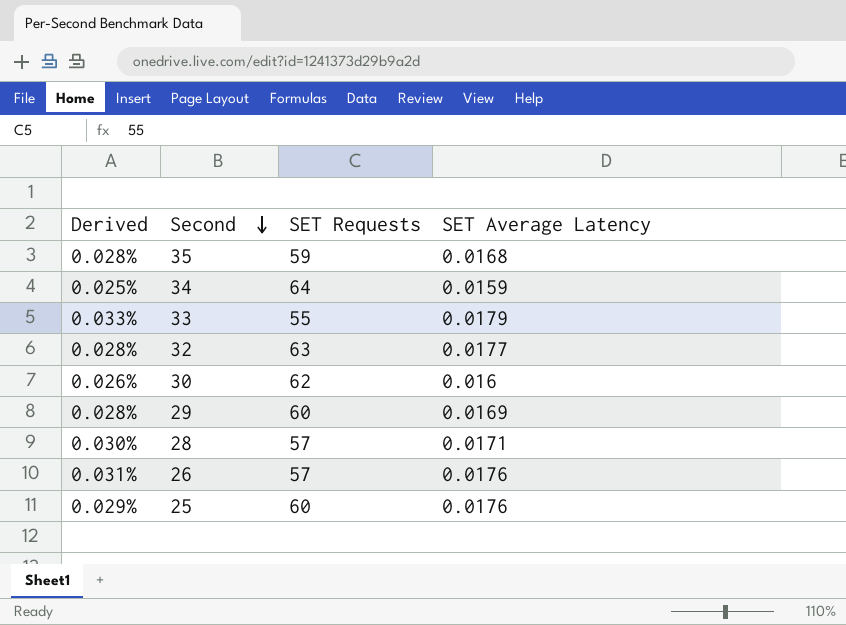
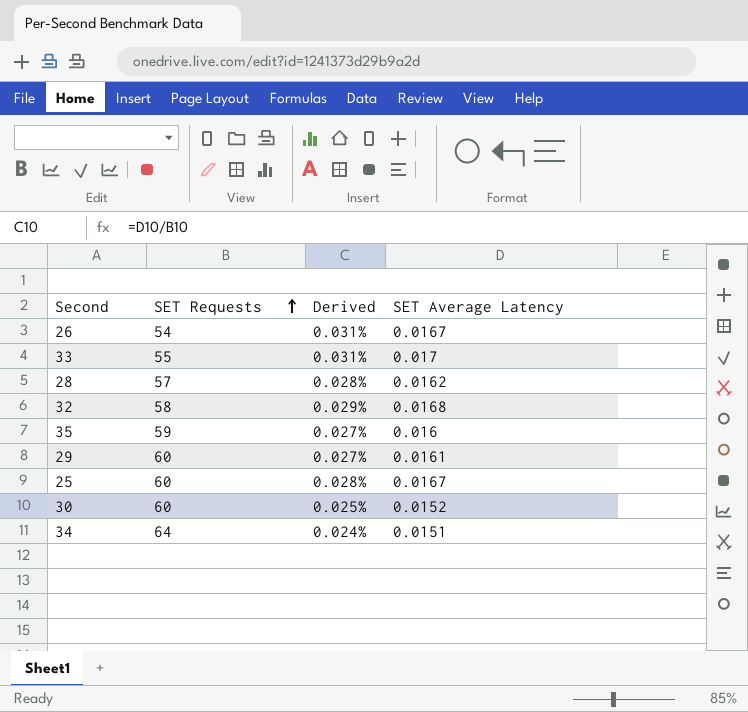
row order: Second descending -> SET Requests ascending
column Derived | position: 1 -> 3
26 | SET Requests: 57 -> 54
26 | SET Average Latency: 0.0176 -> 0.0167
33 | Derived: 0.033% -> 0.031%
33 | SET Average Latency: 0.0179 -> 0.017
28 | Derived: 0.030% -> 0.028%
28 | SET Average Latency: 0.0171 -> 0.0162
32 | SET Requests: 63 -> 58
32 | Derived: 0.028% -> 0.029%
32 | SET Average Latency: 0.0177 -> 0.0168
35 | Derived: 0.028% -> 0.027%
35 | SET Average Latency: 0.0168 -> 0.016
29 | Derived: 0.028% -> 0.027%
29 | SET Average Latency: 0.0169 -> 0.0161
25 | Derived: 0.029% -> 0.028%
25 | SET Average Latency: 0.0176 -> 0.0167
30 | SET Requests: 62 -> 60
30 | Derived: 0.026% -> 0.025%
30 | SET Average Latency: 0.016 -> 0.0152
34 | Derived: 0.025% -> 0.024%
34 | SET Average Latency: 0.0159 -> 0.0151

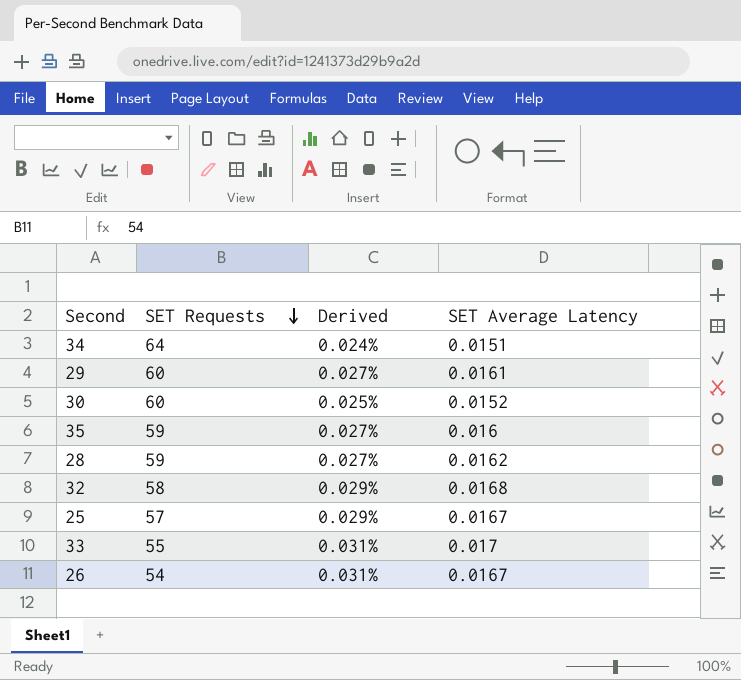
row order: SET Requests ascending -> SET Requests descending
28 | SET Requests: 57 -> 59
28 | Derived: 0.028% -> 0.027%
25 | SET Requests: 60 -> 57
25 | Derived: 0.028% -> 0.029%

